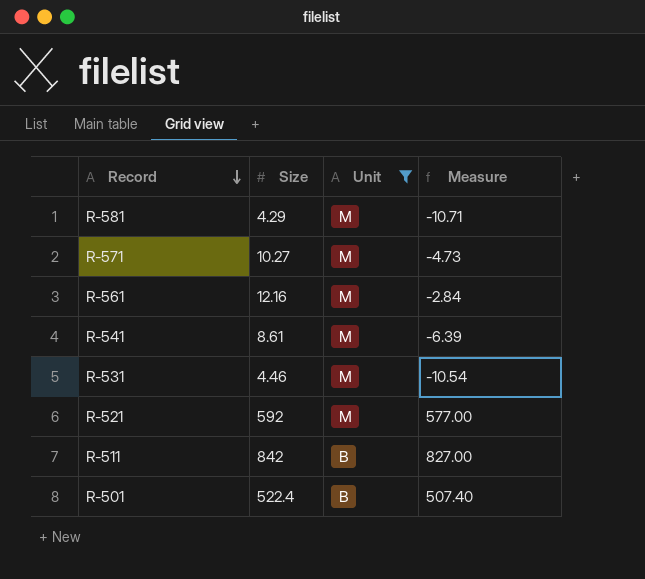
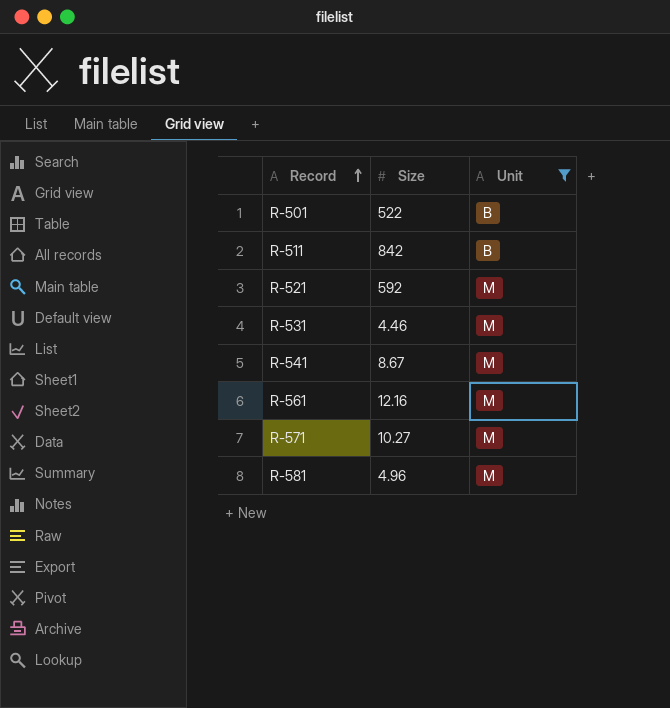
row order: Record descending -> Record ascending
column Measure | formula: [Size] - 15 -> none
R-501 | Size: 522.4 -> 522
R-541 | Size: 8.61 -> 8.67
R-581 | Size: 4.29 -> 4.96

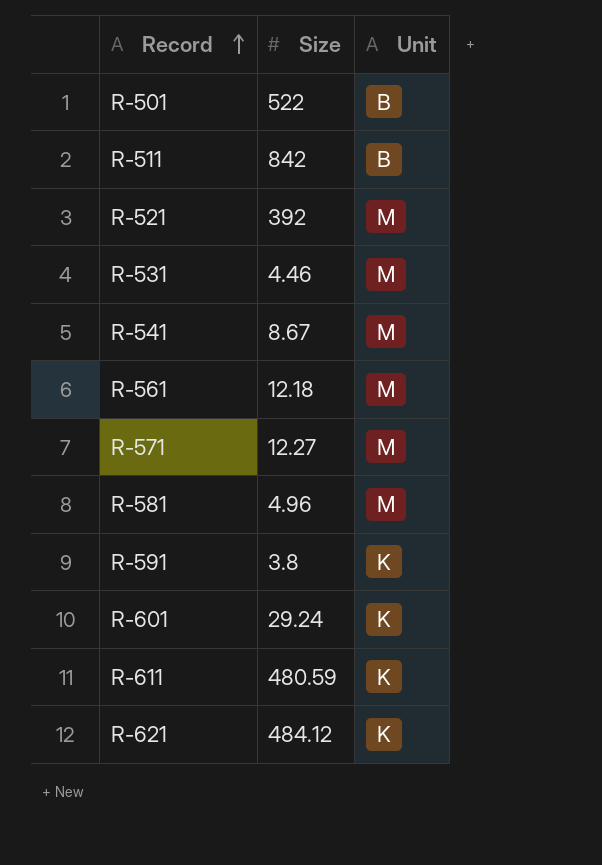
filter: Unit != K -> none
R-521 | Size: 592 -> 392
R-561 | Size: 12.16 -> 12.18
R-571 | Size: 10.27 -> 12.27

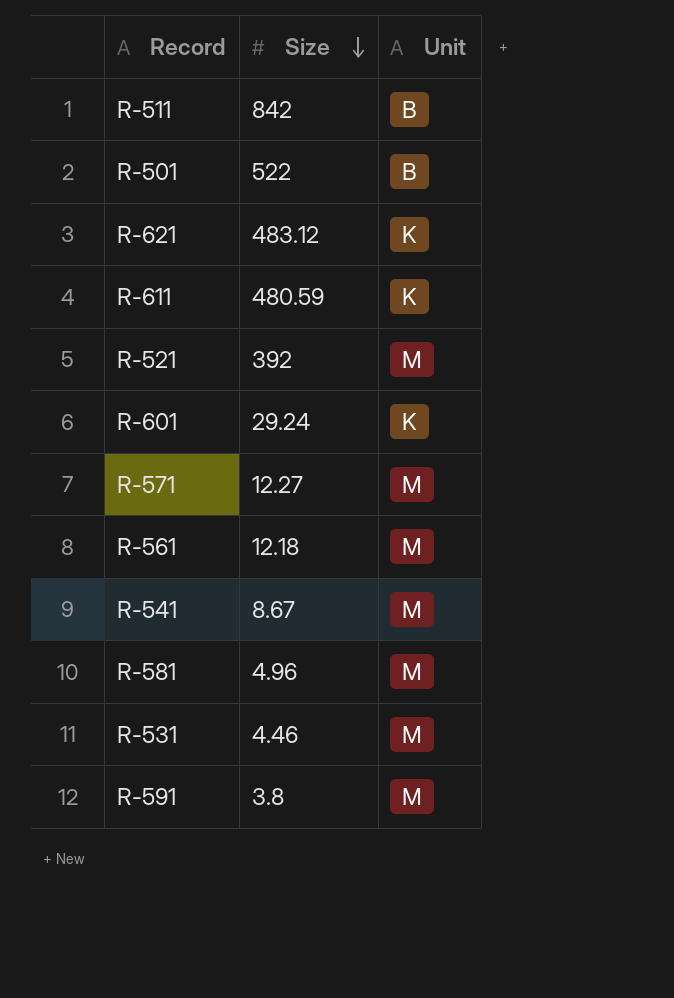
row order: Record ascending -> Size descending
R-621 | Size: 484.12 -> 483.12
R-591 | Unit: K -> M

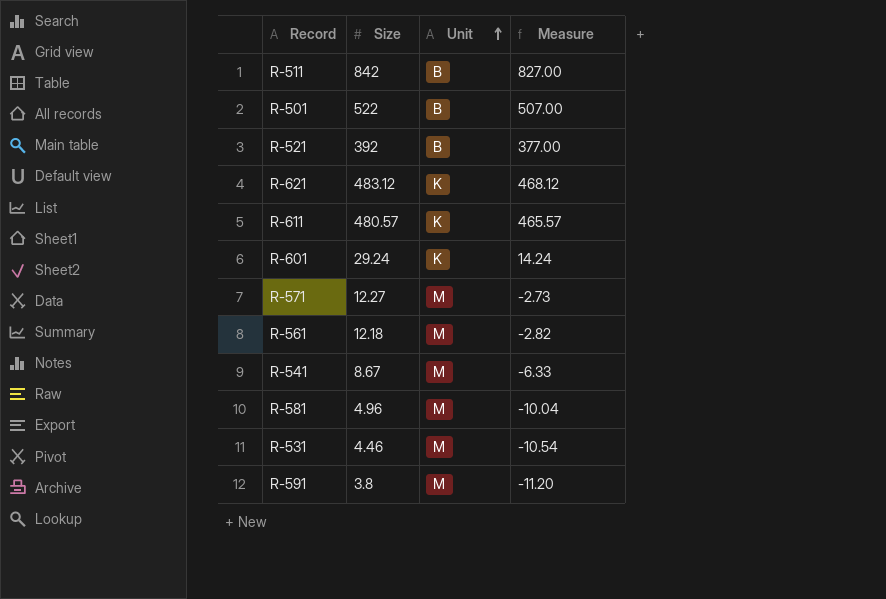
row order: Size descending -> Unit ascending
column Measure | formula: none -> [Size] - 15
R-521 | Unit: M -> B
R-611 | Size: 480.59 -> 480.57

